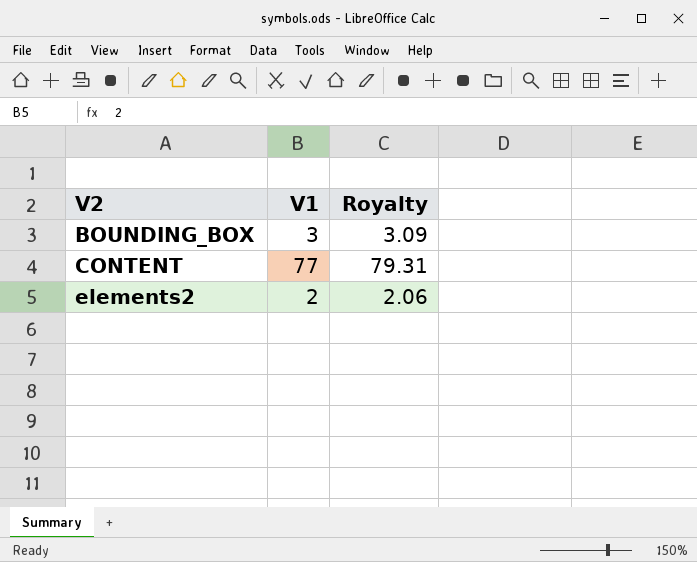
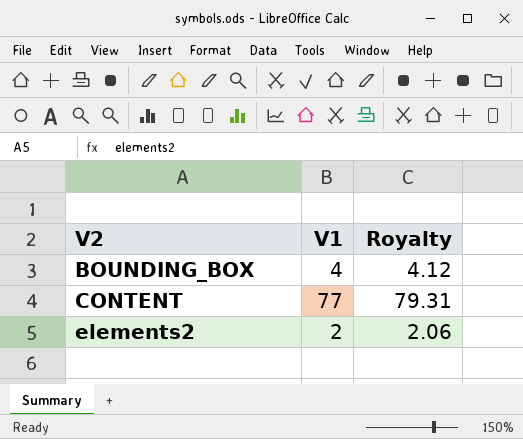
BOUNDING_BOX | V1: 3 -> 4
BOUNDING_BOX | Royalty: 3.09 -> 4.12

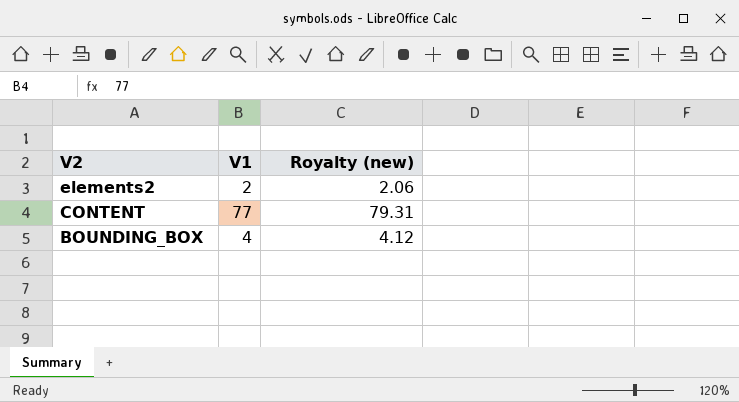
row order: V2 ascending -> V2 descending
column name: Royalty -> Royalty (new)

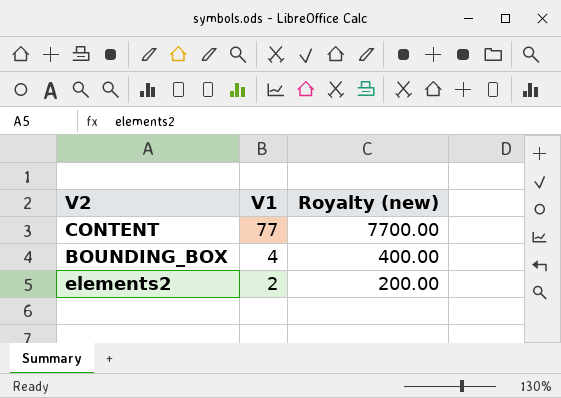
row order: V2 descending -> V1 descending
column Royalty (new) | formula: [V1] * 1.03 -> [V1] * 100

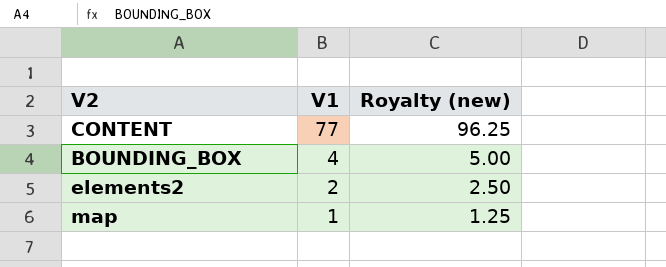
column Royalty (new) | formula: [V1] * 100 -> [V1] * 1.25
row map: none -> 1 | 1.25

